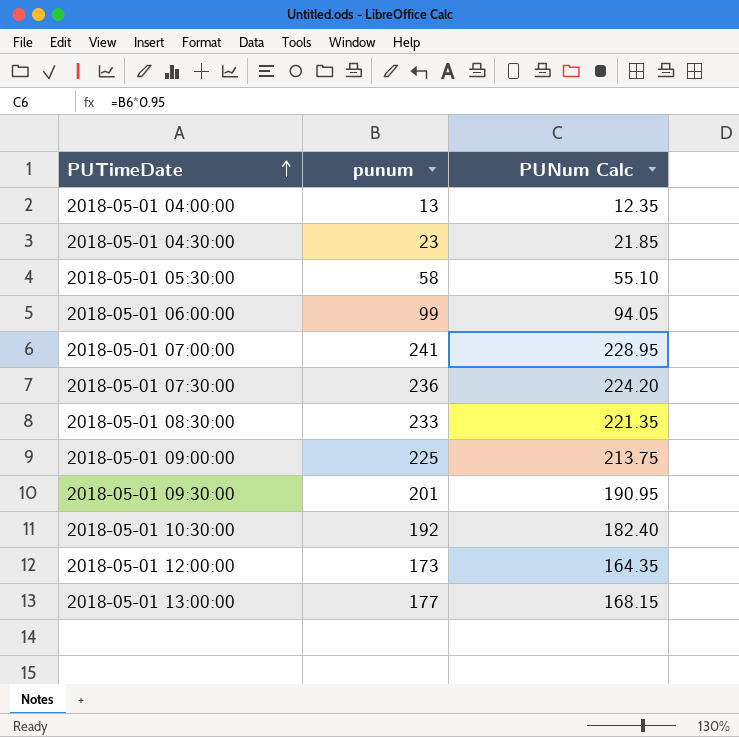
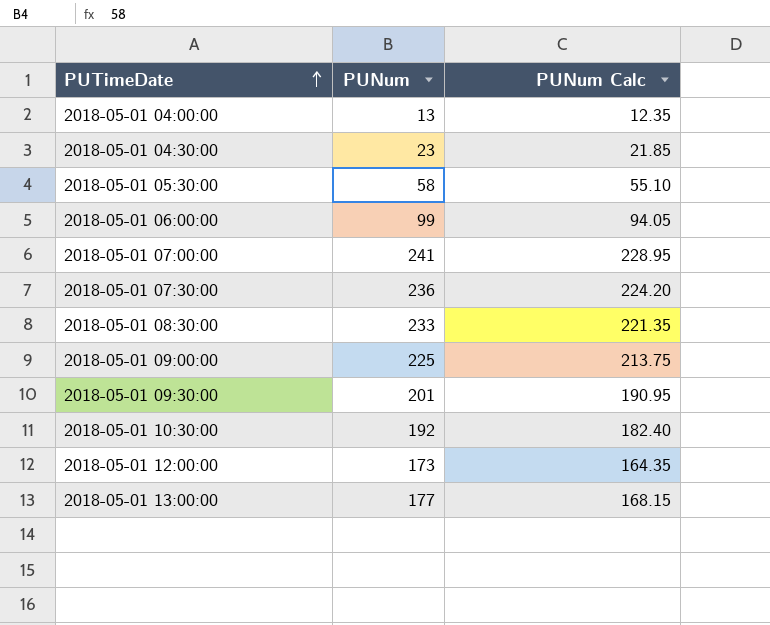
column name: punum -> PUNum

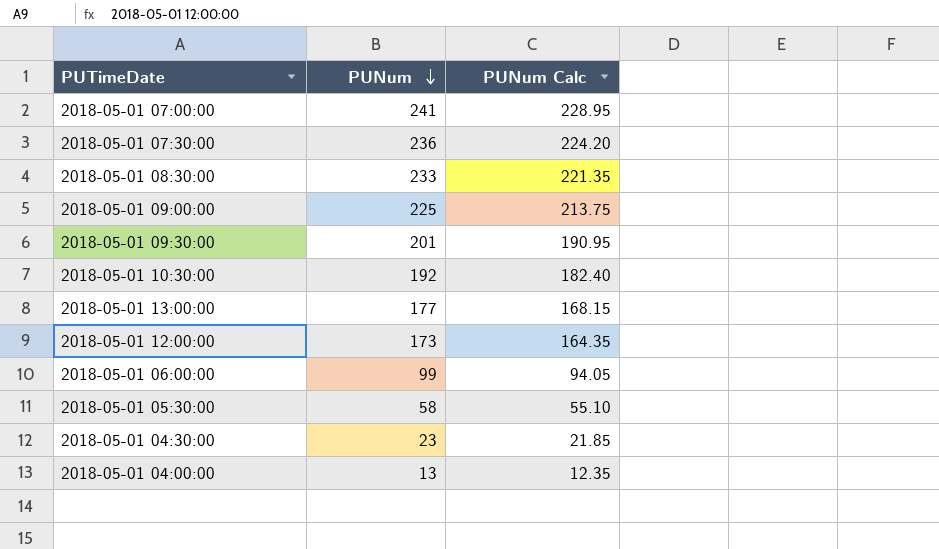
row order: PUTimeDate ascending -> PUNum descending

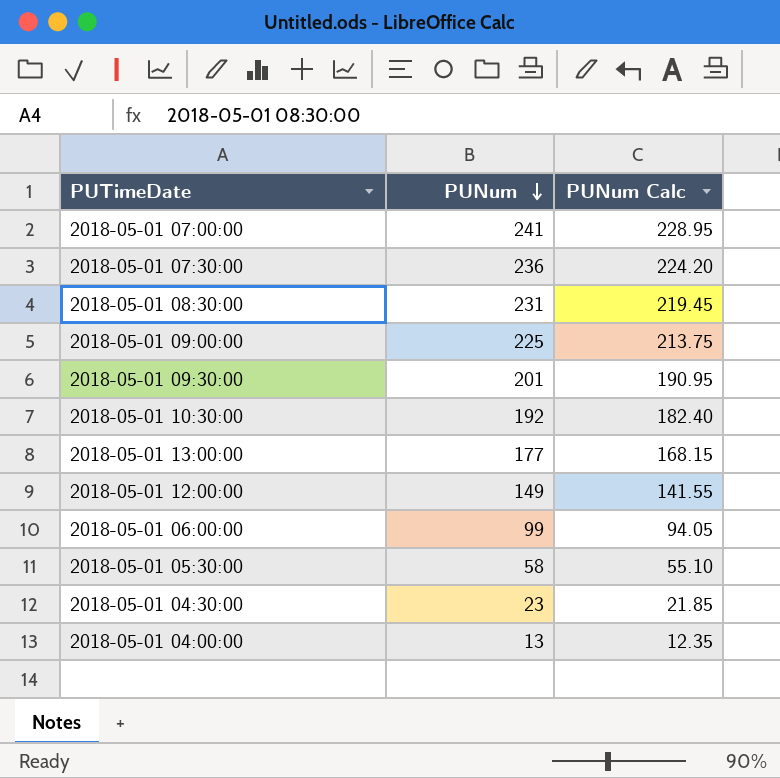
2018-05-01 08:30:00 | PUNum: 233 -> 231
2018-05-01 08:30:00 | PUNum Calc: 221.35 -> 219.45
2018-05-01 12:00:00 | PUNum: 173 -> 149
2018-05-01 12:00:00 | PUNum Calc: 164.35 -> 141.55

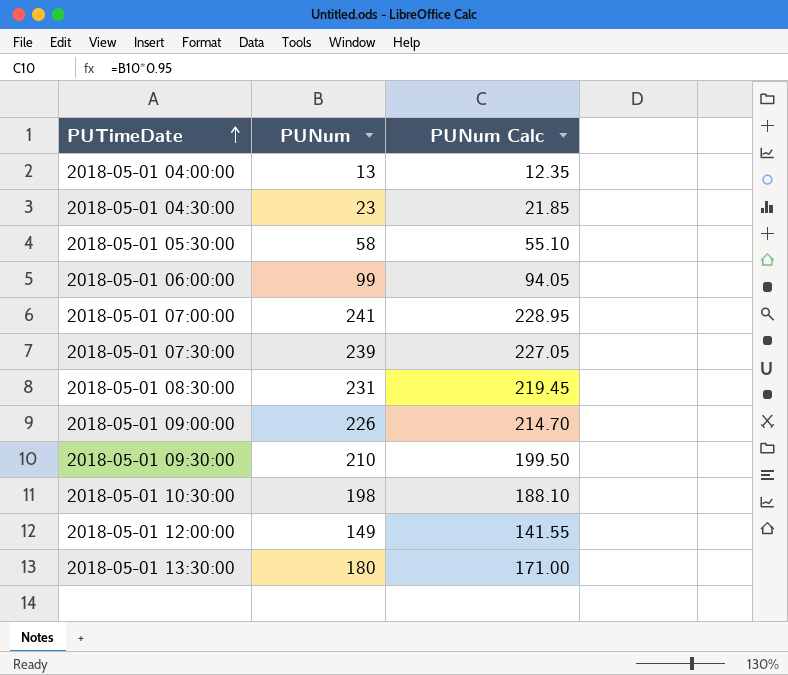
row order: PUNum descending -> PUTimeDate ascending
row 2018-05-01 13:00:00: 177 | 168.15 -> none
2018-05-01 07:30:00 | PUNum: 236 -> 239
2018-05-01 07:30:00 | PUNum Calc: 224.20 -> 227.05
2018-05-01 09:00:00 | PUNum: 225 -> 226
2018-05-01 09:00:00 | PUNum Calc: 213.75 -> 214.70
2018-05-01 09:30:00 | PUNum: 201 -> 210
2018-05-01 09:30:00 | PUNum Calc: 190.95 -> 199.50
2018-05-01 10:30:00 | PUNum: 192 -> 198
2018-05-01 10:30:00 | PUNum Calc: 182.40 -> 188.10
row 2018-05-01 13:30:00: none -> 180 | 171.00

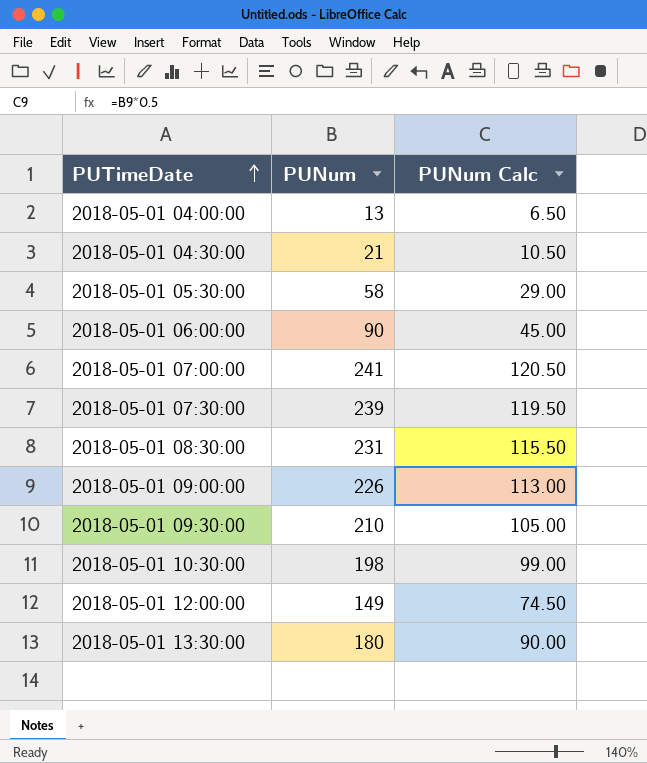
column PUNum Calc | formula: [PUNum] * 0.95 -> [PUNum] * 0.5
2018-05-01 04:30:00 | PUNum: 23 -> 21
2018-05-01 06:00:00 | PUNum: 99 -> 90

